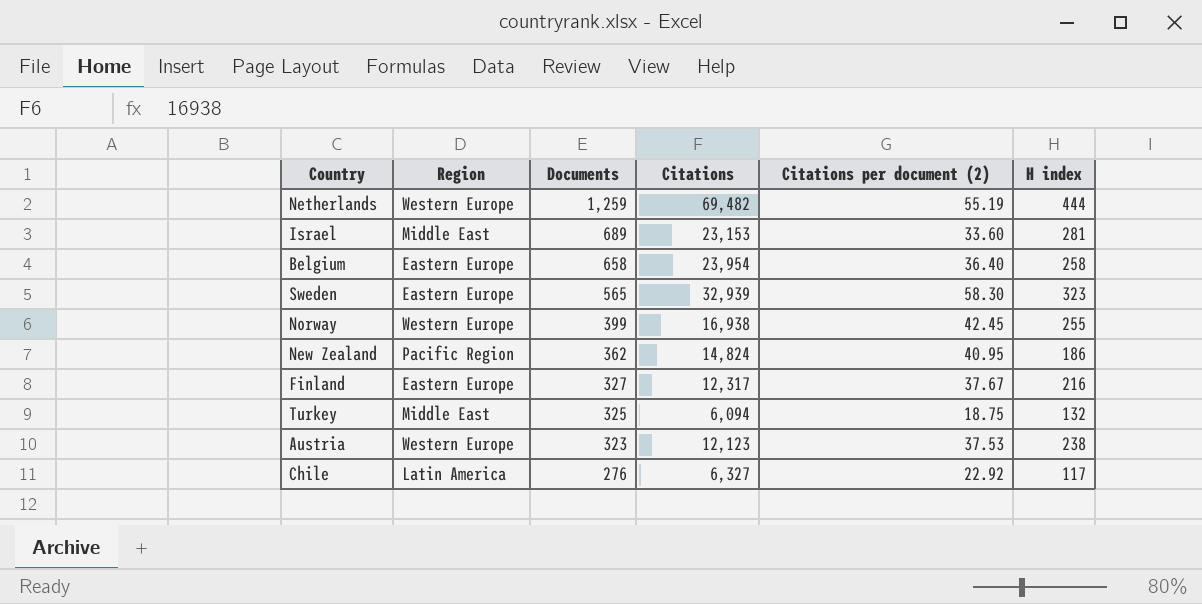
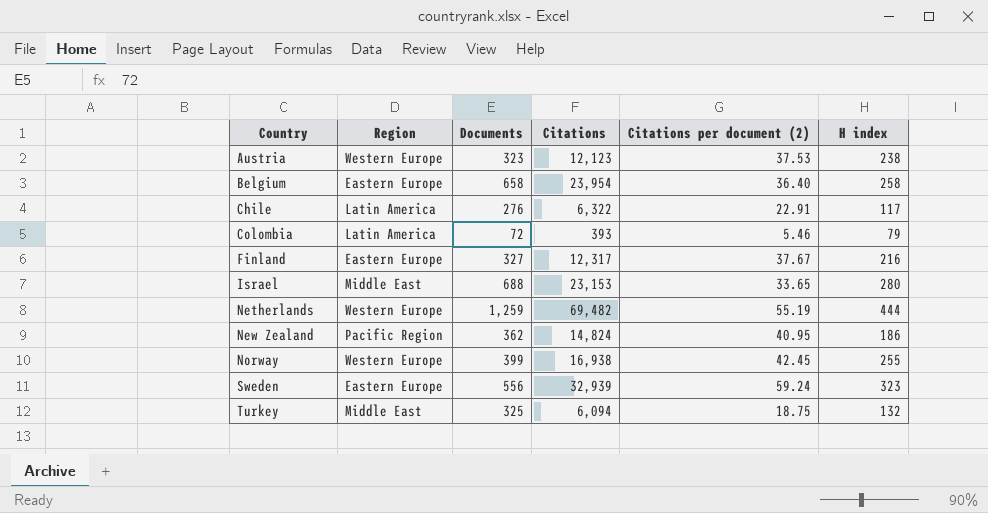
row order: Documents descending -> Country ascending
Chile | Citations: 6,327 -> 6,322
Chile | Citations per document (2): 22.92 -> 22.91
row Colombia: none -> Latin America | 72 | 393 | 5.46 | 79
Israel | Documents: 689 -> 688
Israel | Citations per document (2): 33.60 -> 33.65
Israel | H index: 281 -> 280
Sweden | Documents: 565 -> 556
Sweden | Citations per document (2): 58.30 -> 59.24

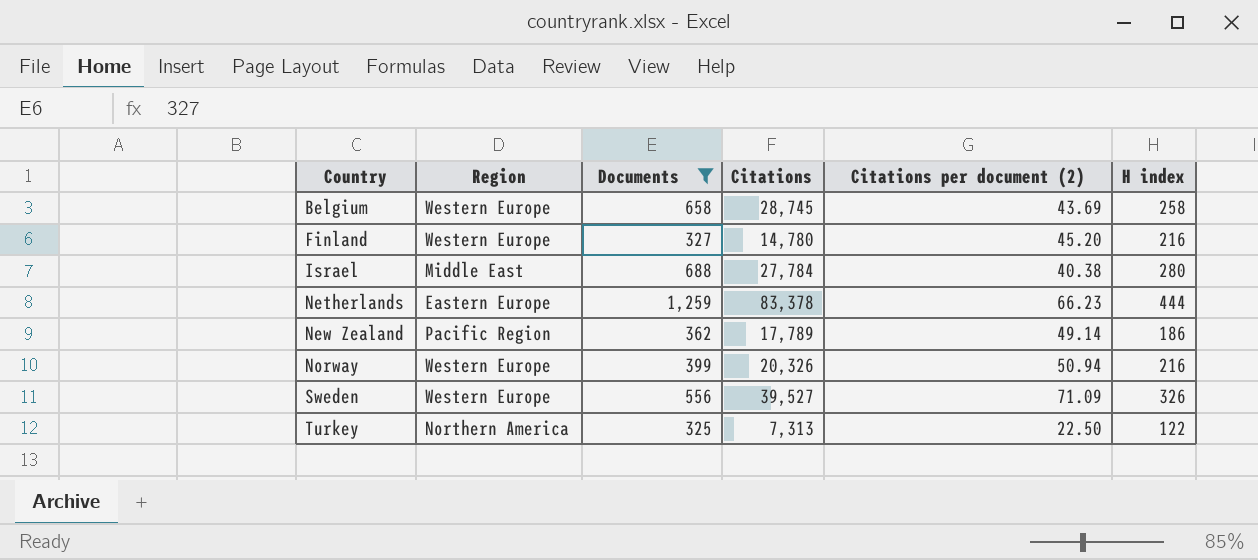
filter: none -> Documents >= 325
Belgium | Region: Eastern Europe -> Western Europe
Belgium | Citations: 23,954 -> 28,745
Belgium | Citations per document (2): 36.40 -> 43.69
Finland | Region: Eastern Europe -> Western Europe
Finland | Citations: 12,317 -> 14,780
Finland | Citations per document (2): 37.67 -> 45.20
Israel | Citations: 23,153 -> 27,784
Israel | Citations per document (2): 33.65 -> 40.38
Netherlands | Region: Western Europe -> Eastern Europe
Netherlands | Citations: 69,482 -> 83,378
Netherlands | Citations per document (2): 55.19 -> 66.23
New Zealand | Citations: 14,824 -> 17,789
New Zealand | Citations per document (2): 40.95 -> 49.14
Norway | Citations: 16,938 -> 20,326
Norway | Citations per document (2): 42.45 -> 50.94
Norway | H index: 255 -> 216
Sweden | Region: Eastern Europe -> Western Europe
Sweden | Citations: 32,939 -> 39,527
Sweden | Citations per document (2): 59.24 -> 71.09
Sweden | H index: 323 -> 326
Turkey | Region: Middle East -> Northern America
Turkey | Citations: 6,094 -> 7,313
Turkey | Citations per document (2): 18.75 -> 22.50
Turkey | H index: 132 -> 122

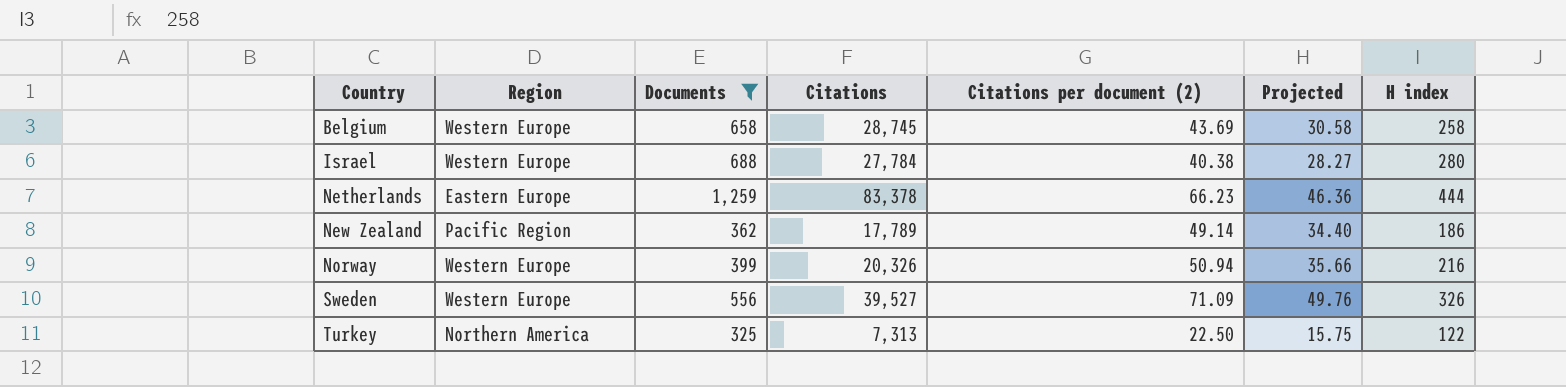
column Projected | formula: none -> [Citations per document (2)] * 0.7
row Finland: Western Europe | 327 | 14,780 | 45.20 | 216 -> none
Israel | Region: Middle East -> Western Europe

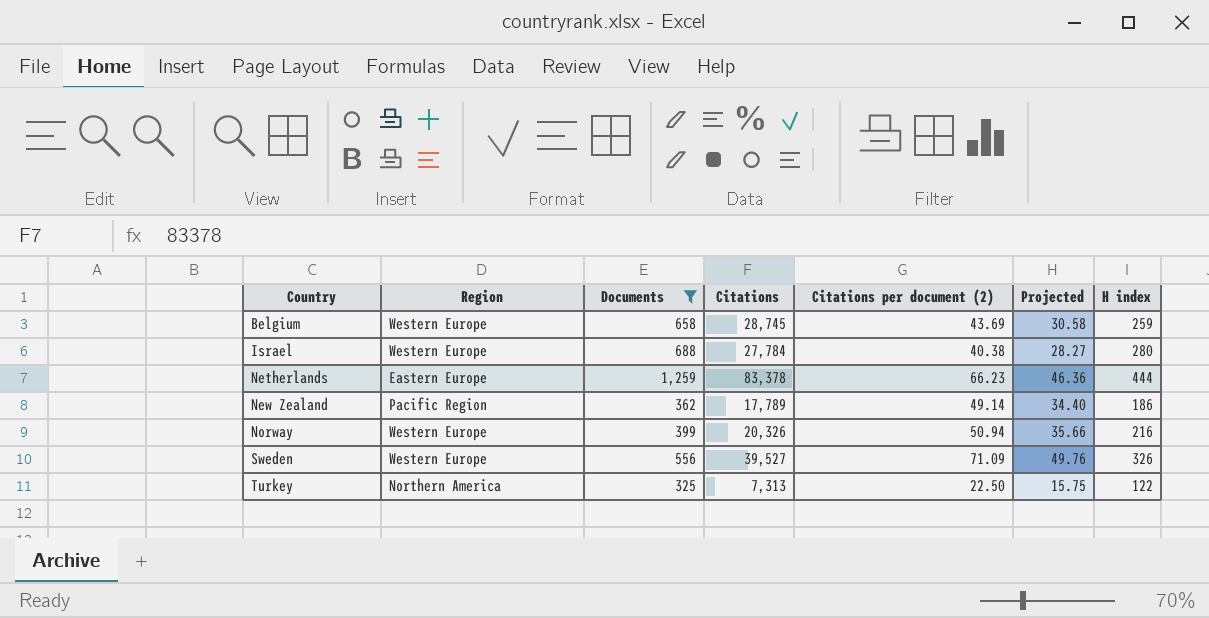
Belgium | H index: 258 -> 259

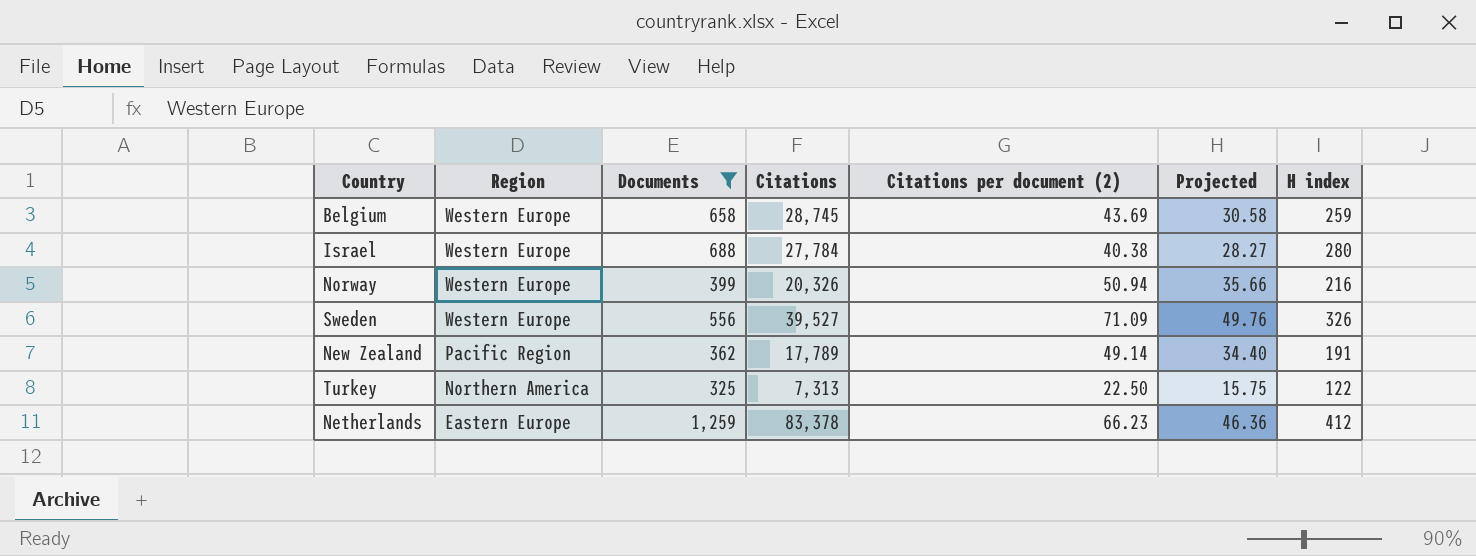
row order: Country ascending -> Region descending
New Zealand | H index: 186 -> 191
Netherlands | H index: 444 -> 412

